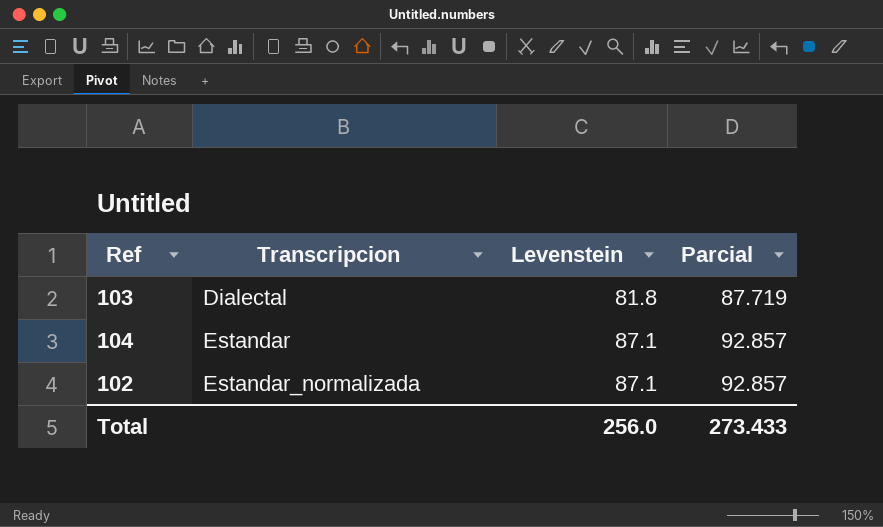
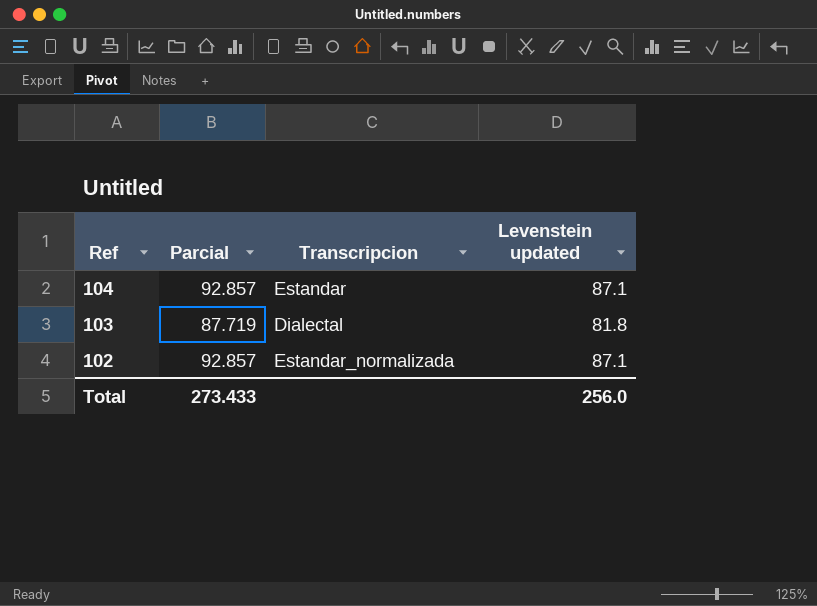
row order: Transcripcion ascending -> Ref descending
column Parcial | position: 4 -> 2
column name: Levenstein -> Levenstein updated

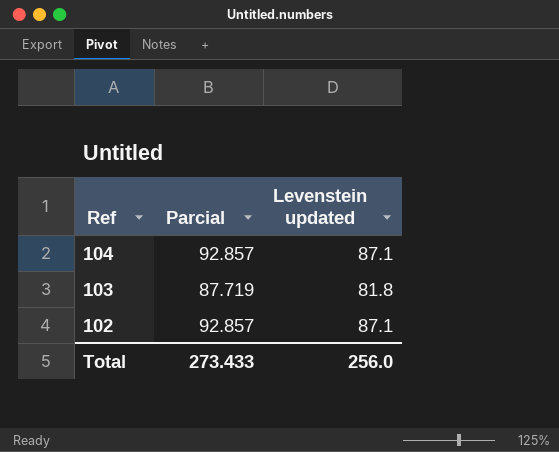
column Transcripcion | position: 3 -> none

